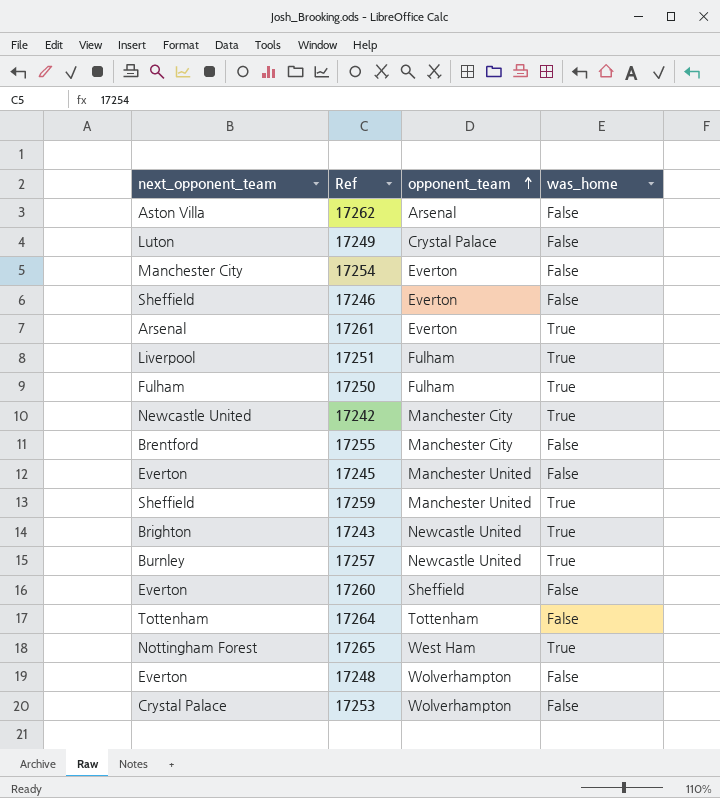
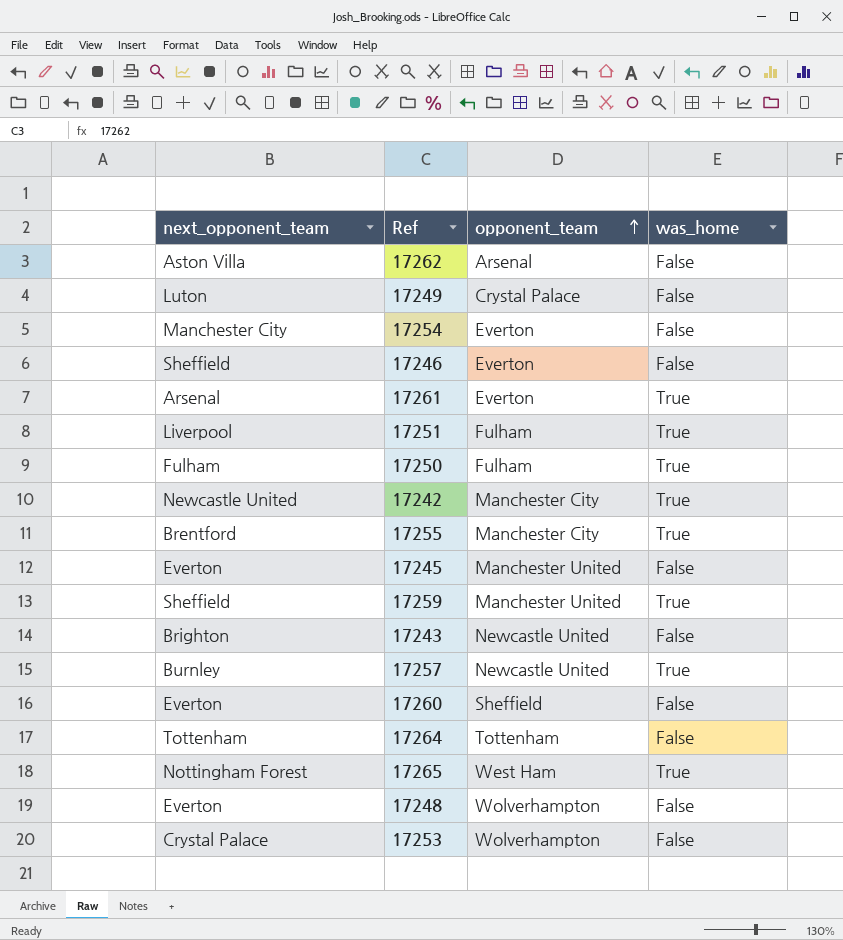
17255 | was_home: False -> True
17243 | was_home: True -> False

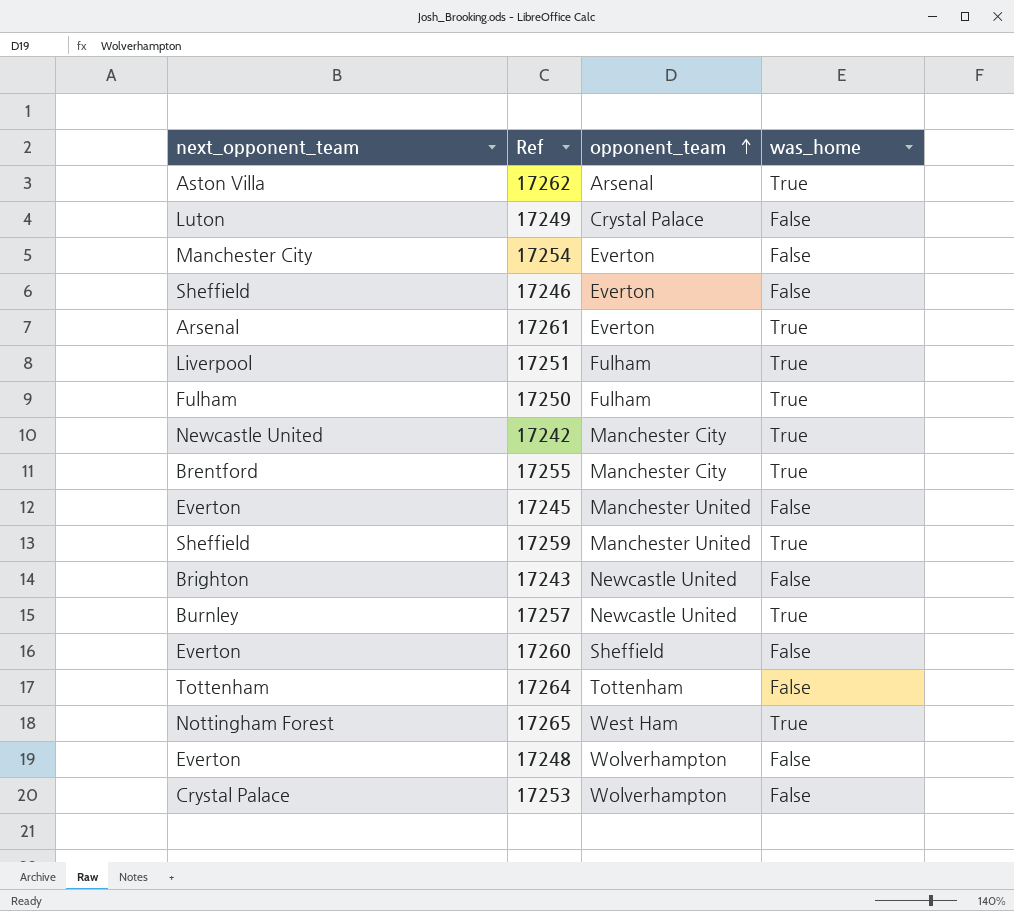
17262 | was_home: False -> True

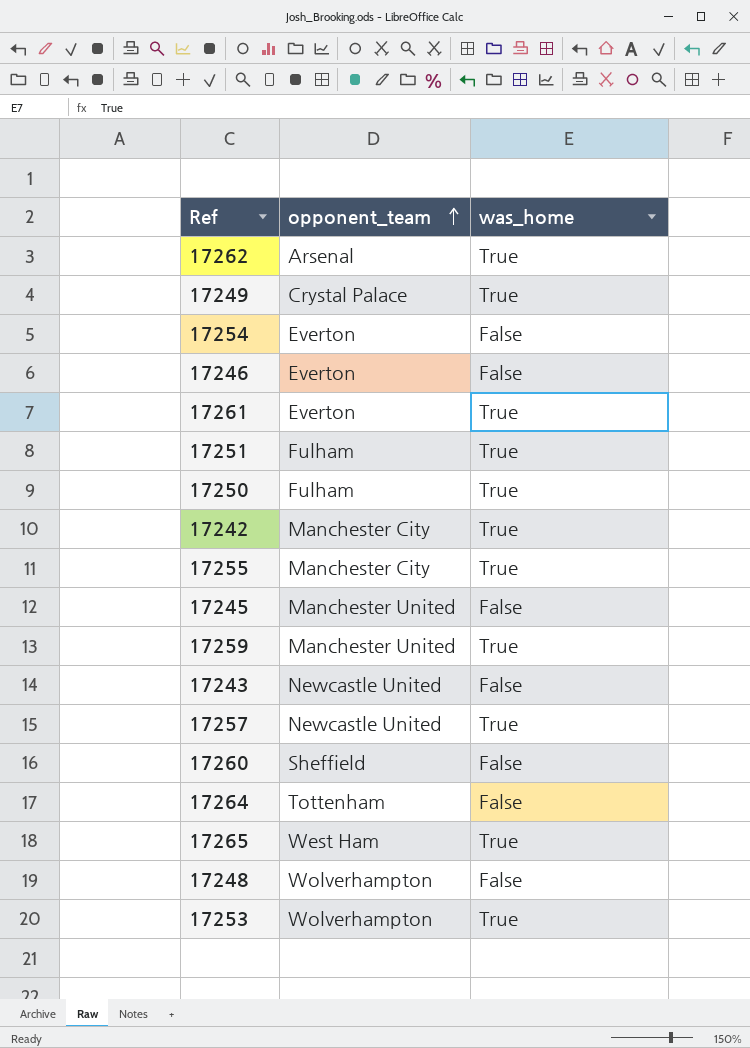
column next_opponent_team | position: 1 -> none
17249 | was_home: False -> True
17253 | was_home: False -> True

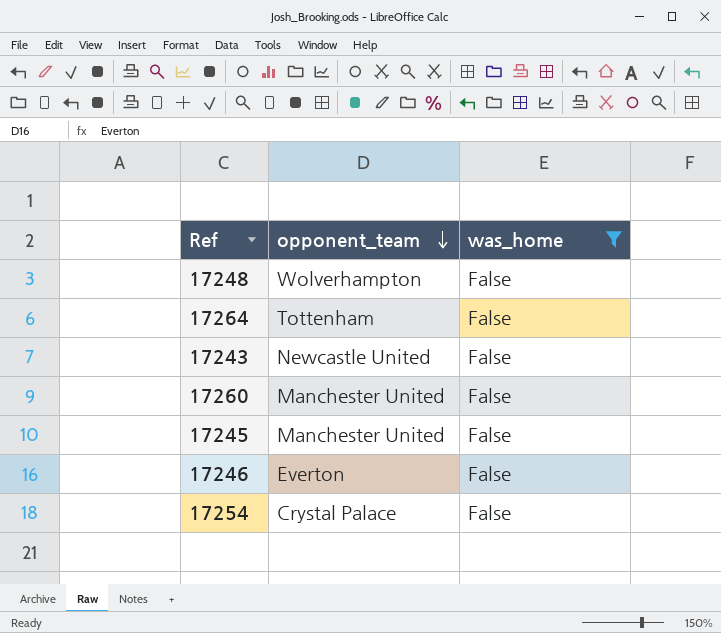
filter: none -> was_home = False
row order: opponent_team ascending -> opponent_team descending
17260 | opponent_team: Sheffield -> Manchester United
17254 | opponent_team: Everton -> Crystal Palace

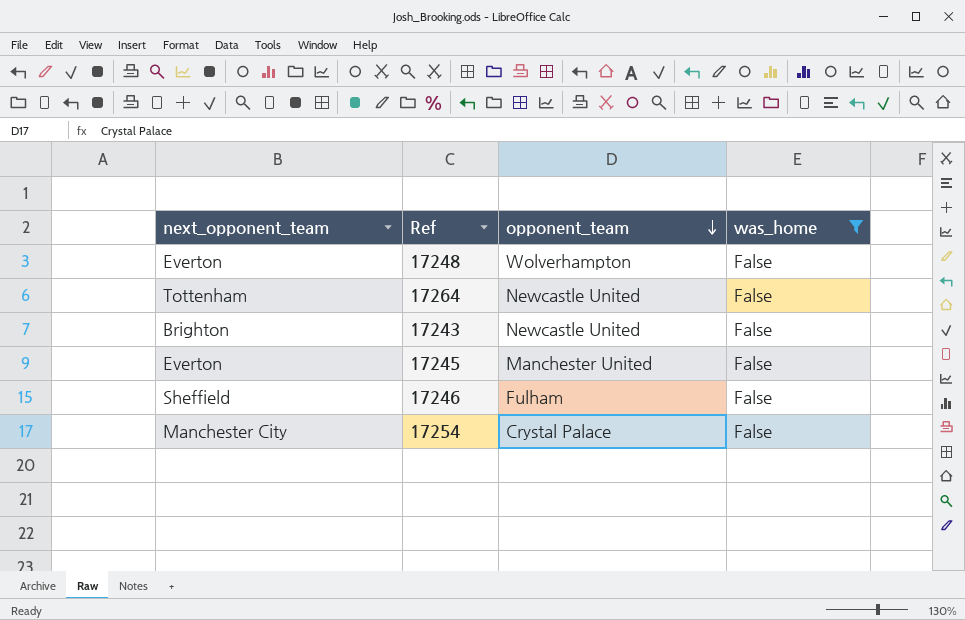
column next_opponent_team | position: none -> 1
row 17260: Manchester United | False -> none
17264 | opponent_team: Tottenham -> Newcastle United
17246 | opponent_team: Everton -> Fulham

